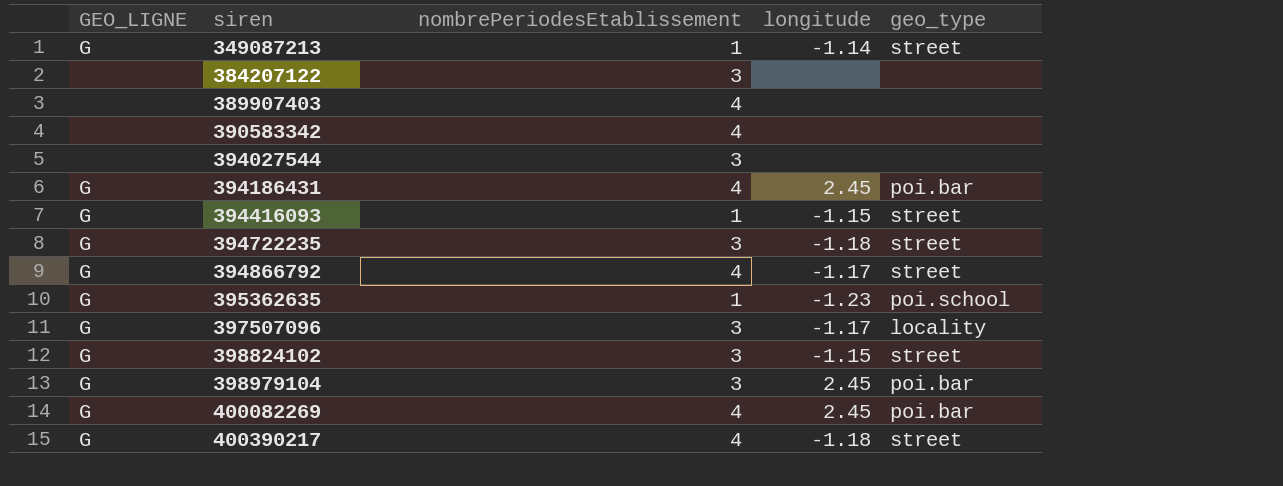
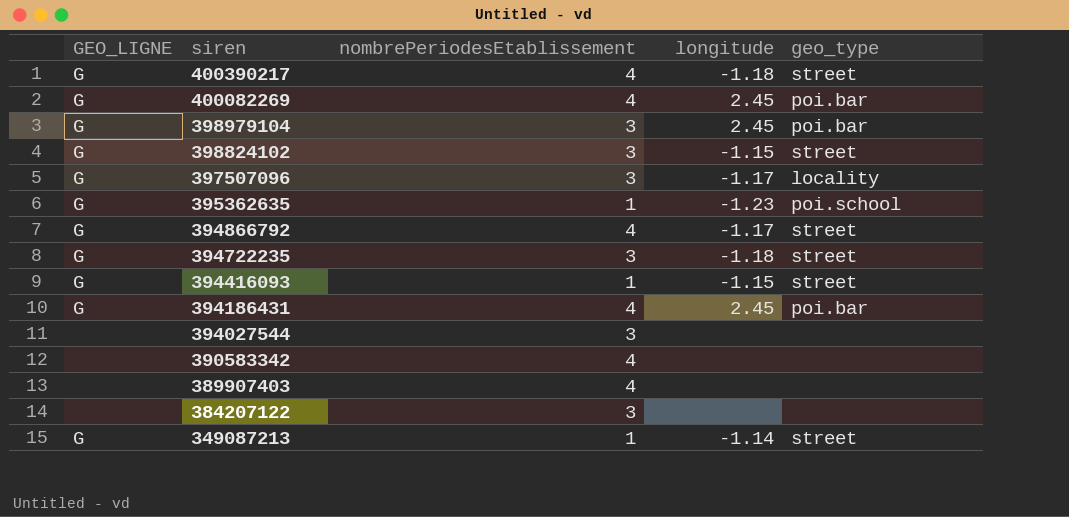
row order: siren ascending -> siren descending

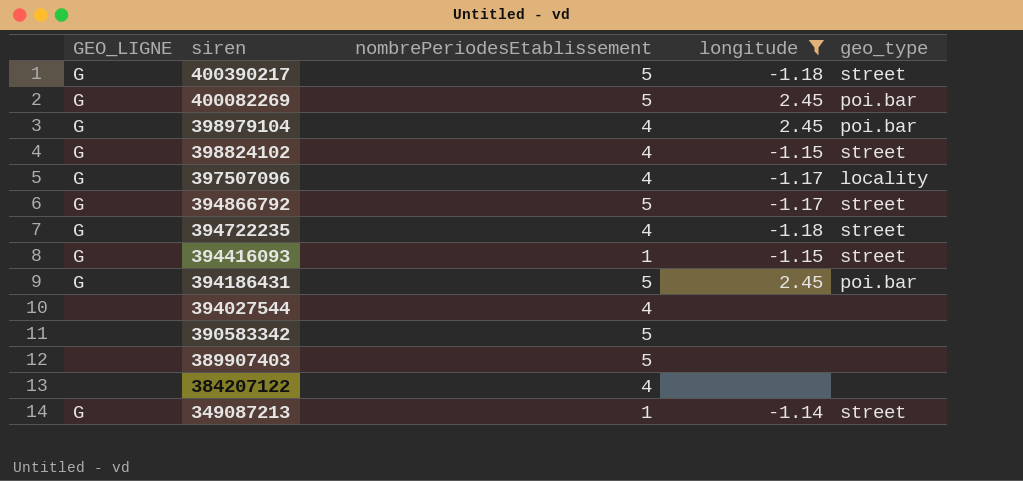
filter: none -> longitude != -1.23
400390217 | nombrePeriodesEtablissement: 4 -> 5
400082269 | nombrePeriodesEtablissement: 4 -> 5
398979104 | nombrePeriodesEtablissement: 3 -> 4
398824102 | nombrePeriodesEtablissement: 3 -> 4
397507096 | nombrePeriodesEtablissement: 3 -> 4
394866792 | nombrePeriodesEtablissement: 4 -> 5
394722235 | nombrePeriodesEtablissement: 3 -> 4
394186431 | nombrePeriodesEtablissement: 4 -> 5
394027544 | nombrePeriodesEtablissement: 3 -> 4
390583342 | nombrePeriodesEtablissement: 4 -> 5
389907403 | nombrePeriodesEtablissement: 4 -> 5
384207122 | nombrePeriodesEtablissement: 3 -> 4

